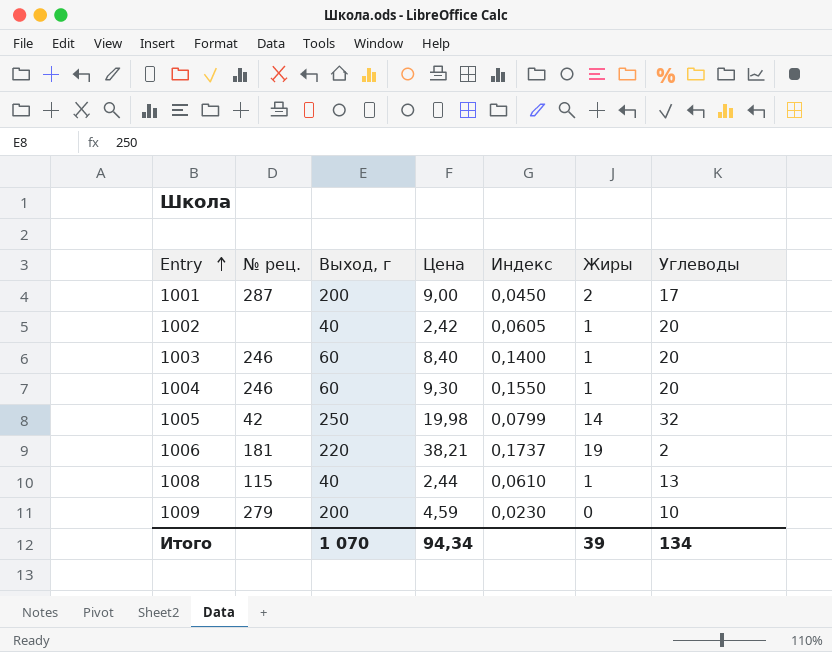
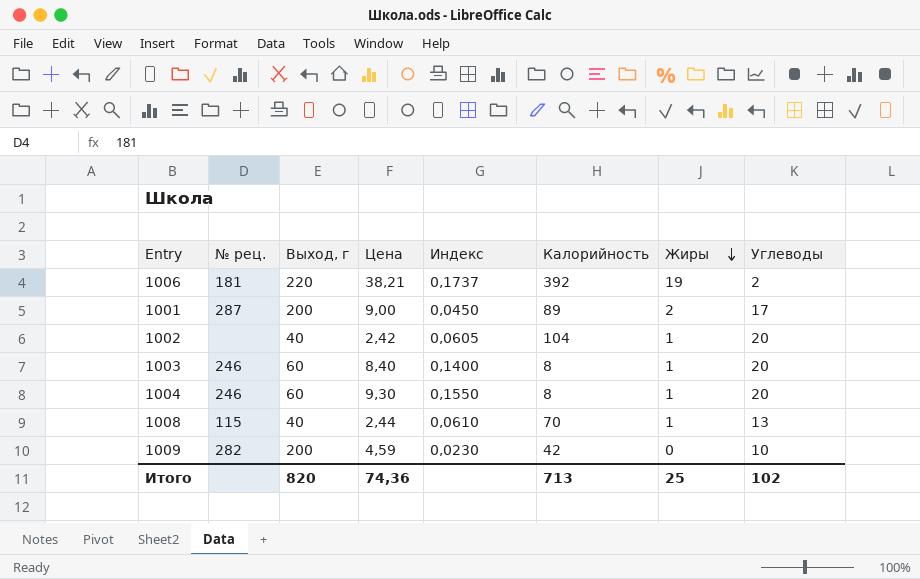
row order: Entry ascending -> Жиры descending
column Калорийность | position: none -> 6
row 1005: 42 | 250 | 19,98 | 0,0799 | 14 | 32 -> none
1009 | № рец.: 279 -> 282
Итого | Выход, г: 1 070 -> 820
Итого | Цена: 94,34 -> 74,36
Итого | Жиры: 39 -> 25
Итого | Углеводы: 134 -> 102

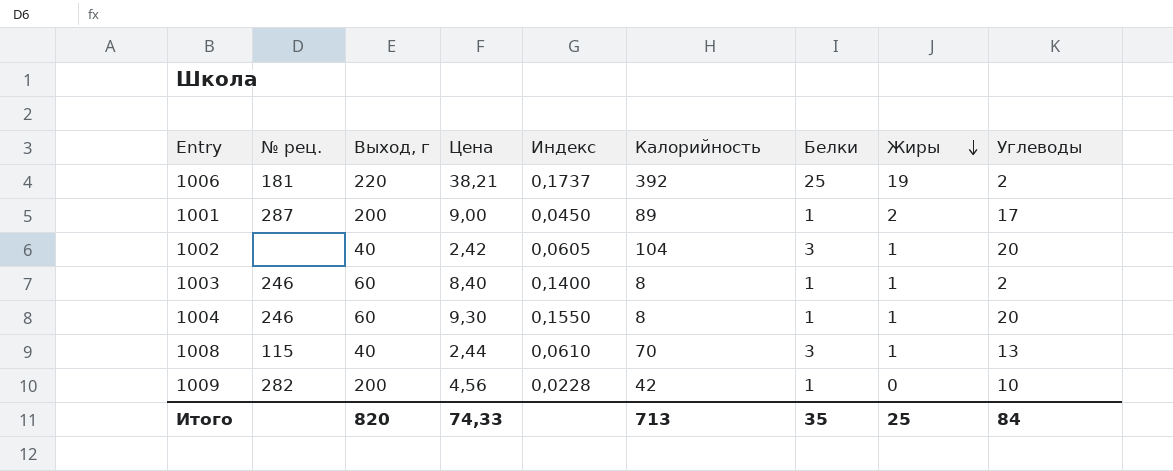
column Белки | position: none -> 7
1003 | Углеводы: 20 -> 2
1009 | Цена: 4,59 -> 4,56
1009 | Индекс: 0,0230 -> 0,0228
Итого | Цена: 74,36 -> 74,33
Итого | Углеводы: 102 -> 84

